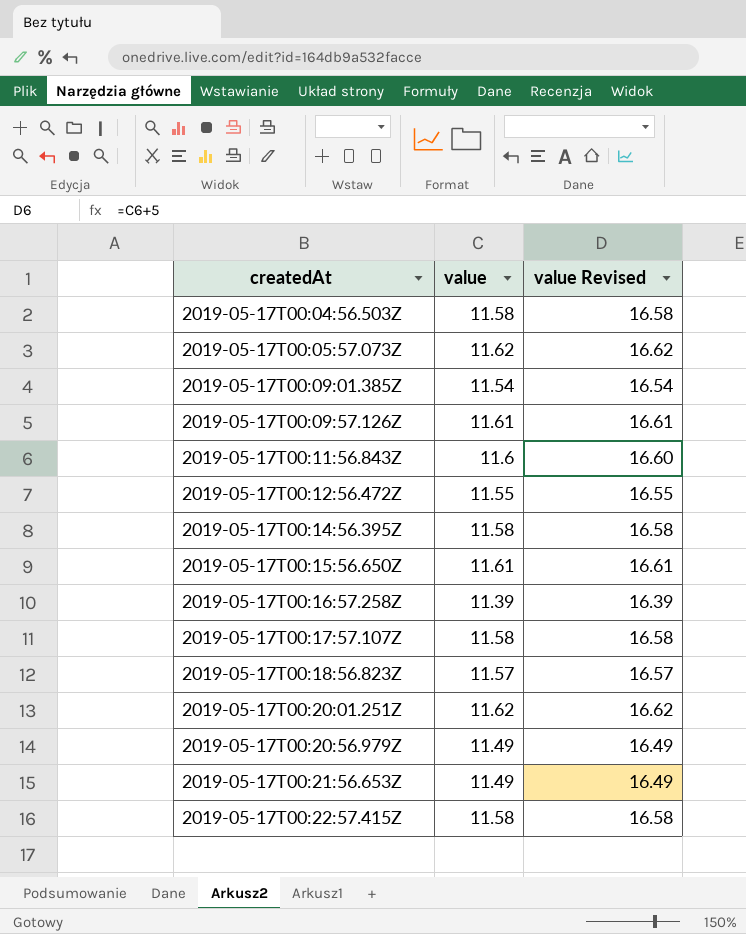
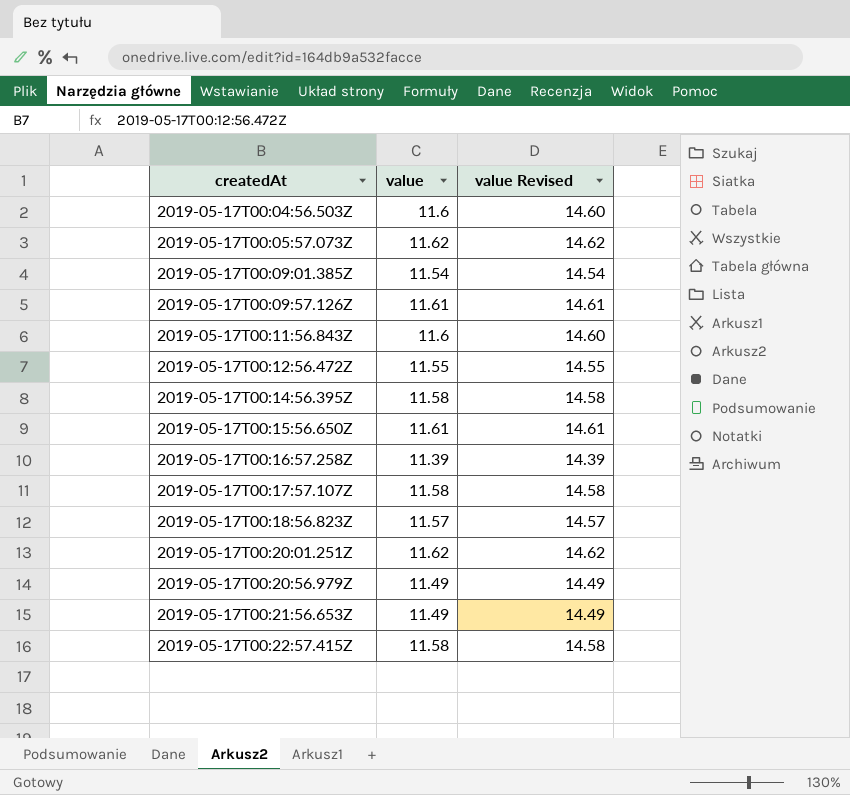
column value Revised | formula: [value] + 5 -> [value] + 3
2019-05-17T00:04:56.503Z | value: 11.58 -> 11.6

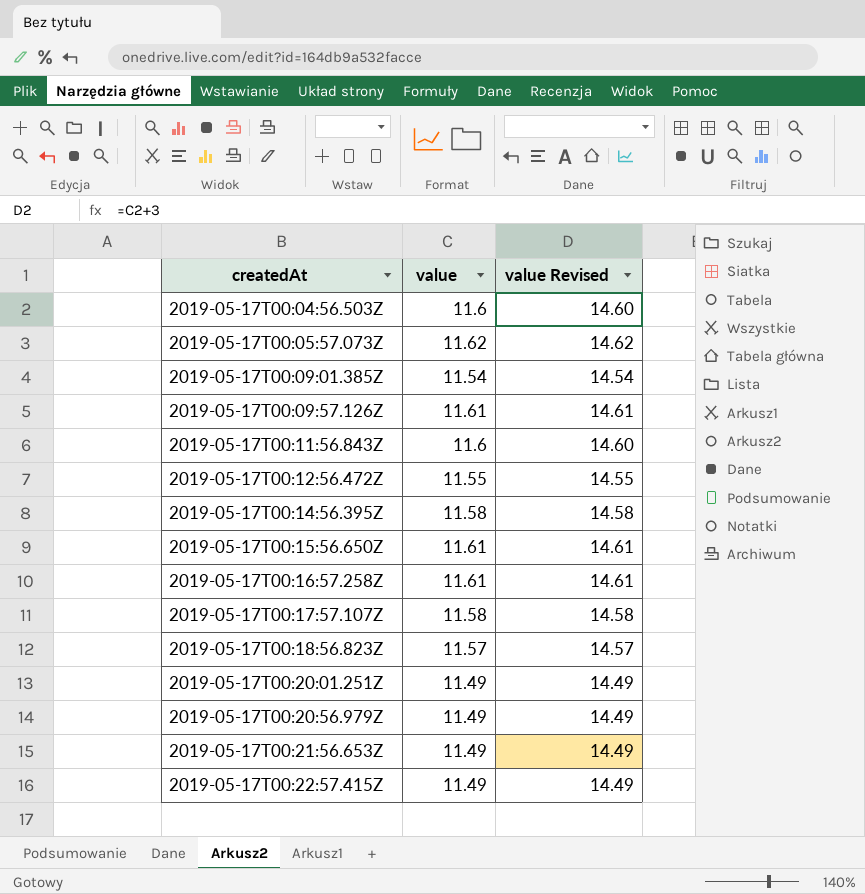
2019-05-17T00:16:57.258Z | value: 11.39 -> 11.61
2019-05-17T00:16:57.258Z | value Revised: 14.39 -> 14.61
2019-05-17T00:20:01.251Z | value: 11.62 -> 11.49
2019-05-17T00:20:01.251Z | value Revised: 14.62 -> 14.49
2019-05-17T00:22:57.415Z | value: 11.58 -> 11.49
2019-05-17T00:22:57.415Z | value Revised: 14.58 -> 14.49

